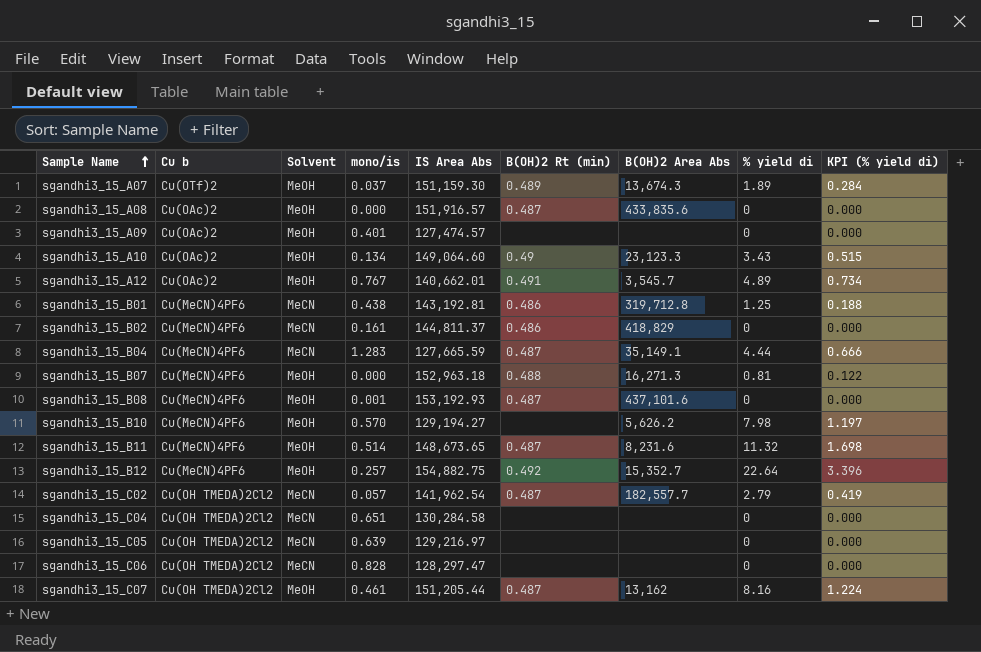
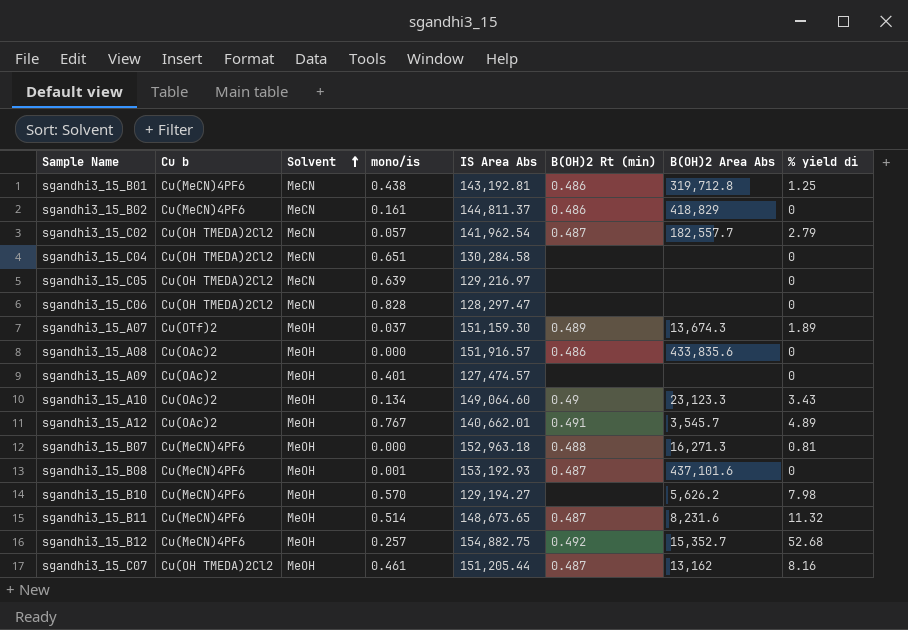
row order: Sample Name ascending -> Solvent ascending
column KPI (% yield di) | formula: [% yield di] * 0.15 -> none
row sgandhi3_15_B04: Cu(MeCN)4PF6 | MeCN | 1.283 | 127,665.59 | 0.487 | 35,149.1 | 4.44 | 0.666 -> none
sgandhi3_15_A08 | B(OH)2 Rt (min): 0.487 -> 0.486
sgandhi3_15_B12 | % yield di: 22.64 -> 52.68

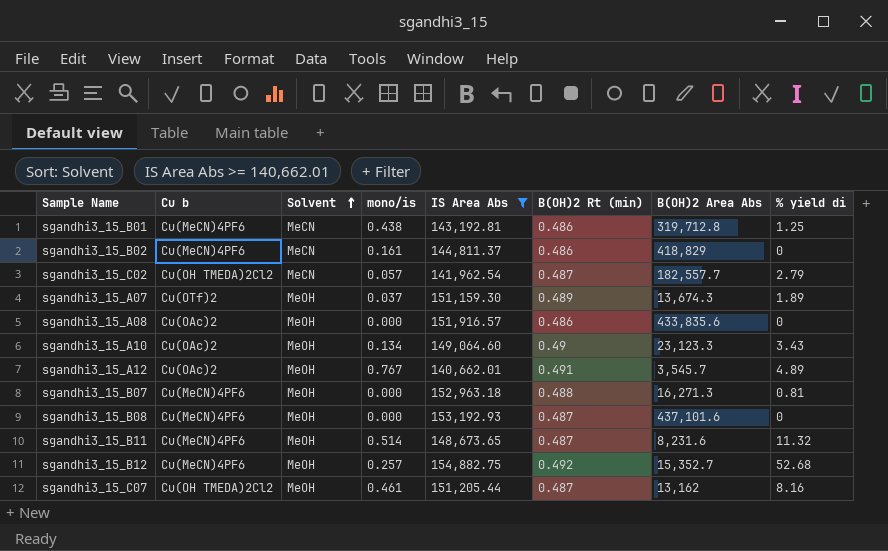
filter: none -> IS Area Abs >= 140,662.01
sgandhi3_15_B08 | mono/is: 0.001 -> 0.000

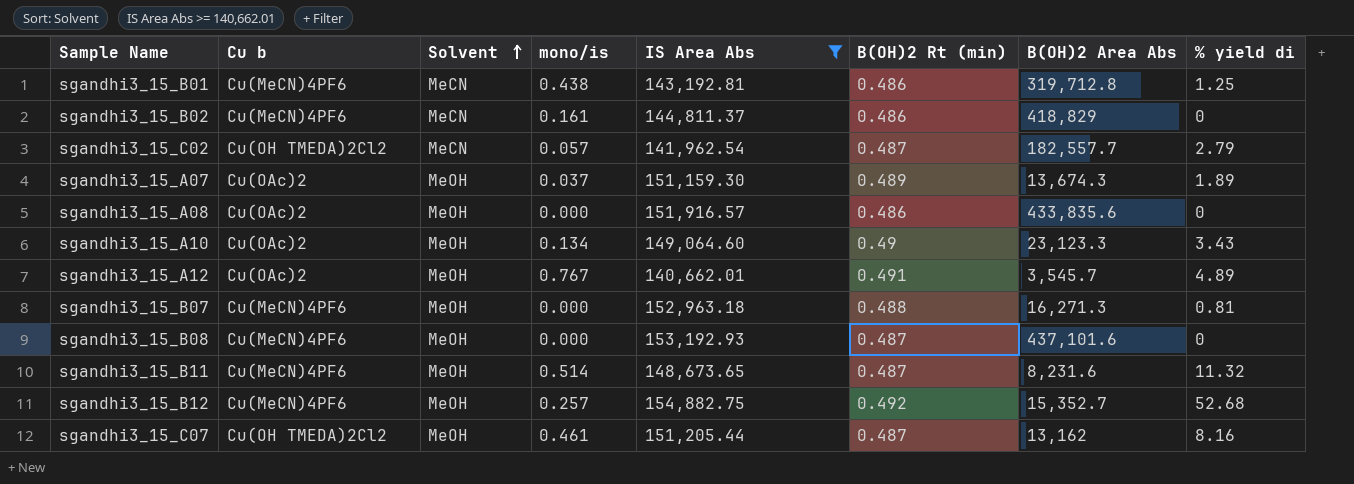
sgandhi3_15_A07 | Cu b: Cu(OTf)2 -> Cu(OAc)2

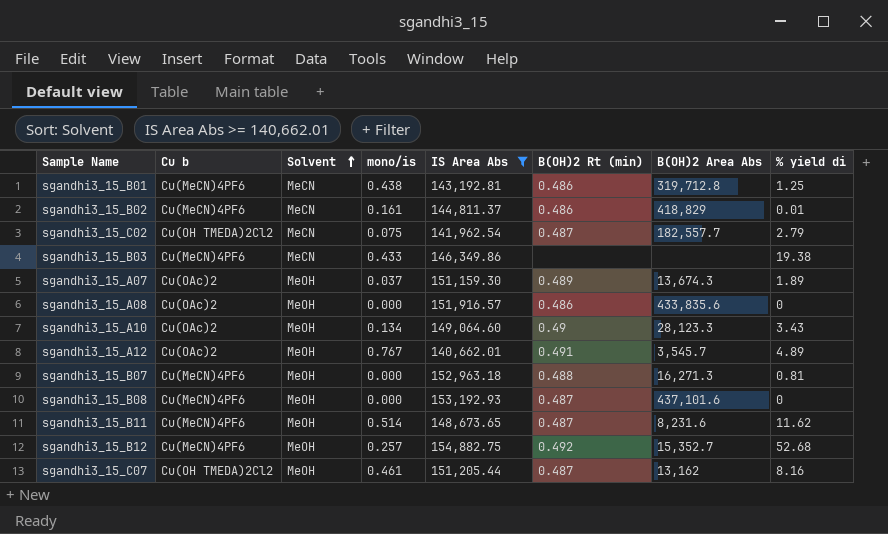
sgandhi3_15_B02 | % yield di: 0 -> 0.01
sgandhi3_15_C02 | mono/is: 0.057 -> 0.075
row sgandhi3_15_B03: none -> Cu(MeCN)4PF6 | MeCN | 0.433 | 146,349.86 | none | none | 19.38
sgandhi3_15_A10 | B(OH)2 Area Abs: 23,123.3 -> 28,123.3
sgandhi3_15_B11 | % yield di: 11.32 -> 11.62

